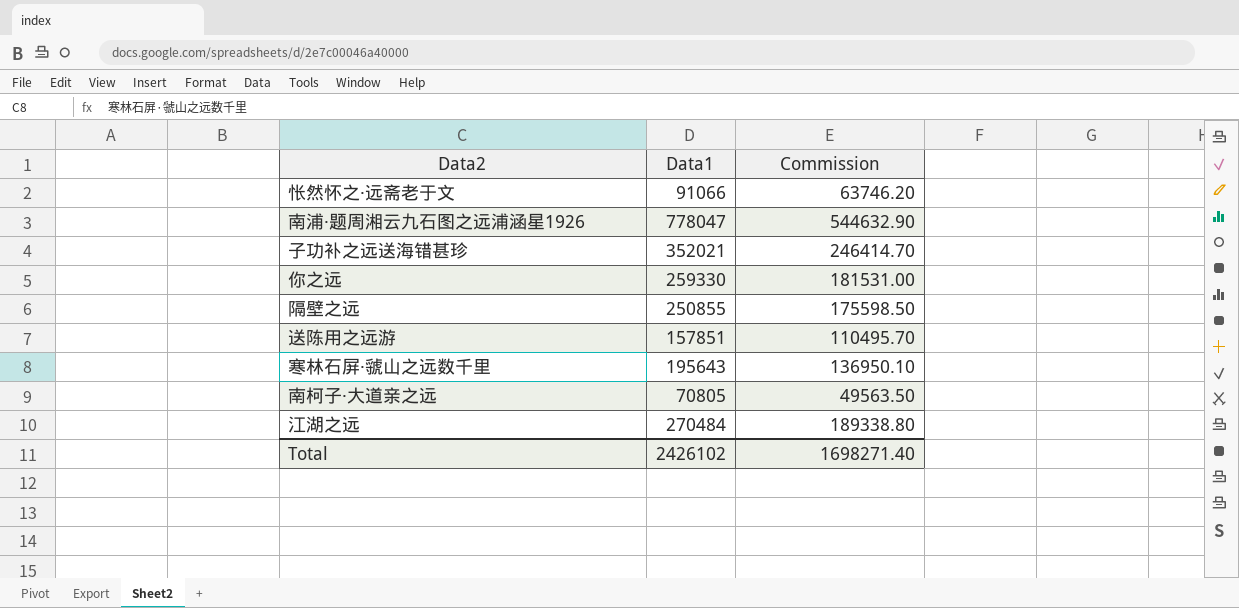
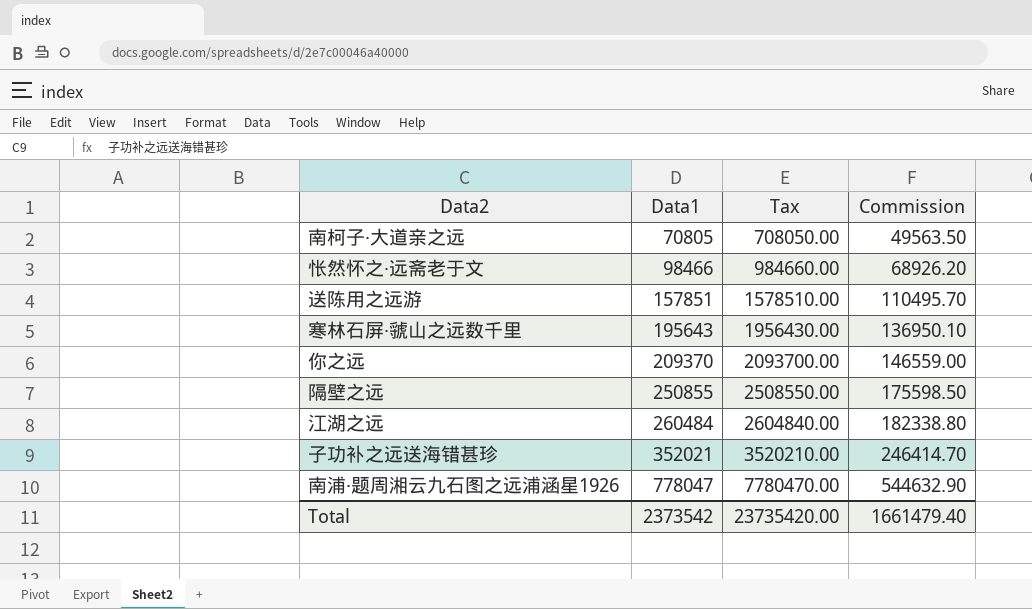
row order: none -> Data1 ascending
column Tax | formula: none -> [Data1] * 10
怅然怀之·远斋老于文 | Data1: 91066 -> 98466
怅然怀之·远斋老于文 | Commission: 63746.20 -> 68926.20
你之远 | Data1: 259330 -> 209370
你之远 | Commission: 181531.00 -> 146559.00
江湖之远 | Data1: 270484 -> 260484
江湖之远 | Commission: 189338.80 -> 182338.80
Total | Data1: 2426102 -> 2373542
Total | Commission: 1698271.40 -> 1661479.40

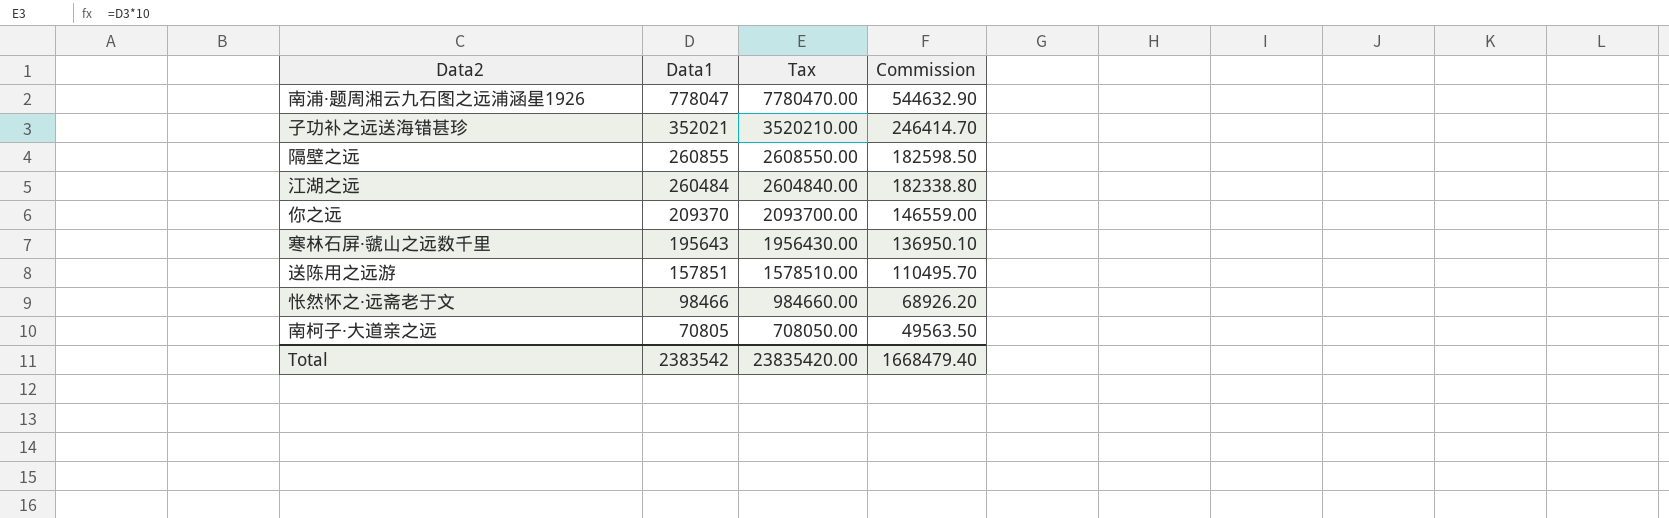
row order: Data1 ascending -> Data1 descending
隔壁之远 | Data1: 250855 -> 260855
隔壁之远 | Tax: 2508550.00 -> 2608550.00
隔壁之远 | Commission: 175598.50 -> 182598.50
Total | Data1: 2373542 -> 2383542
Total | Tax: 23735420.00 -> 23835420.00
Total | Commission: 1661479.40 -> 1668479.40

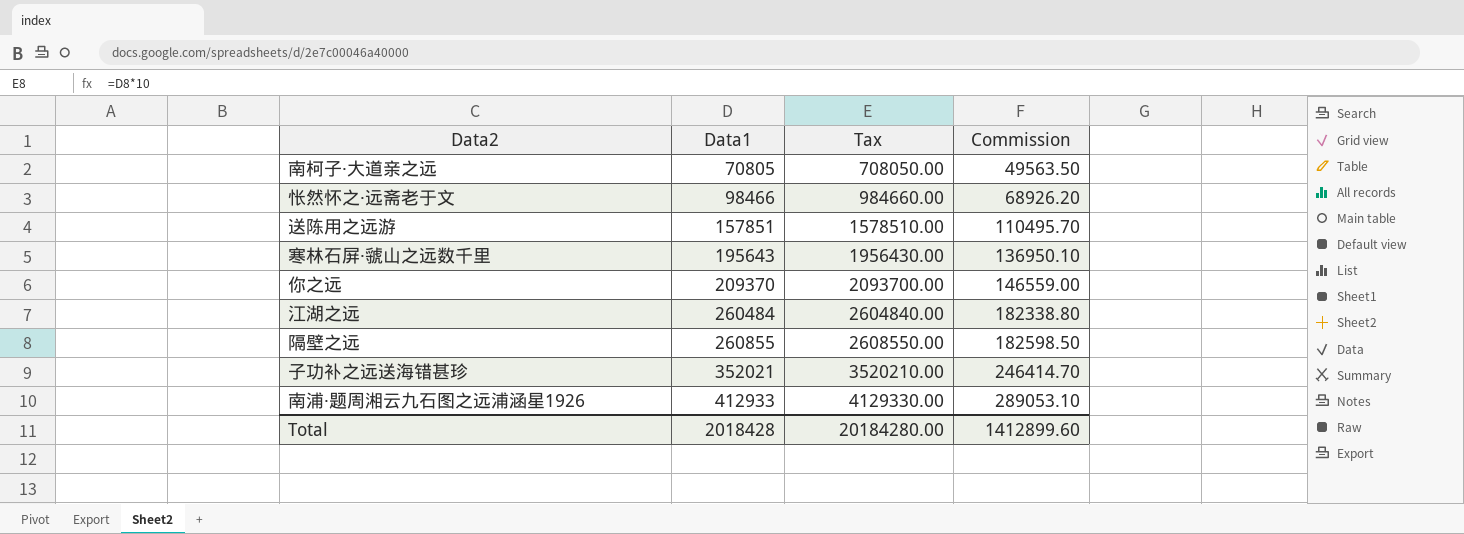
row order: Data1 descending -> Data1 ascending
南浦·题周湘云九石图之远浦涵星1926 | Data1: 778047 -> 412933
南浦·题周湘云九石图之远浦涵星1926 | Tax: 7780470.00 -> 4129330.00
南浦·题周湘云九石图之远浦涵星1926 | Commission: 544632.90 -> 289053.10
Total | Data1: 2383542 -> 2018428
Total | Tax: 23835420.00 -> 20184280.00
Total | Commission: 1668479.40 -> 1412899.60

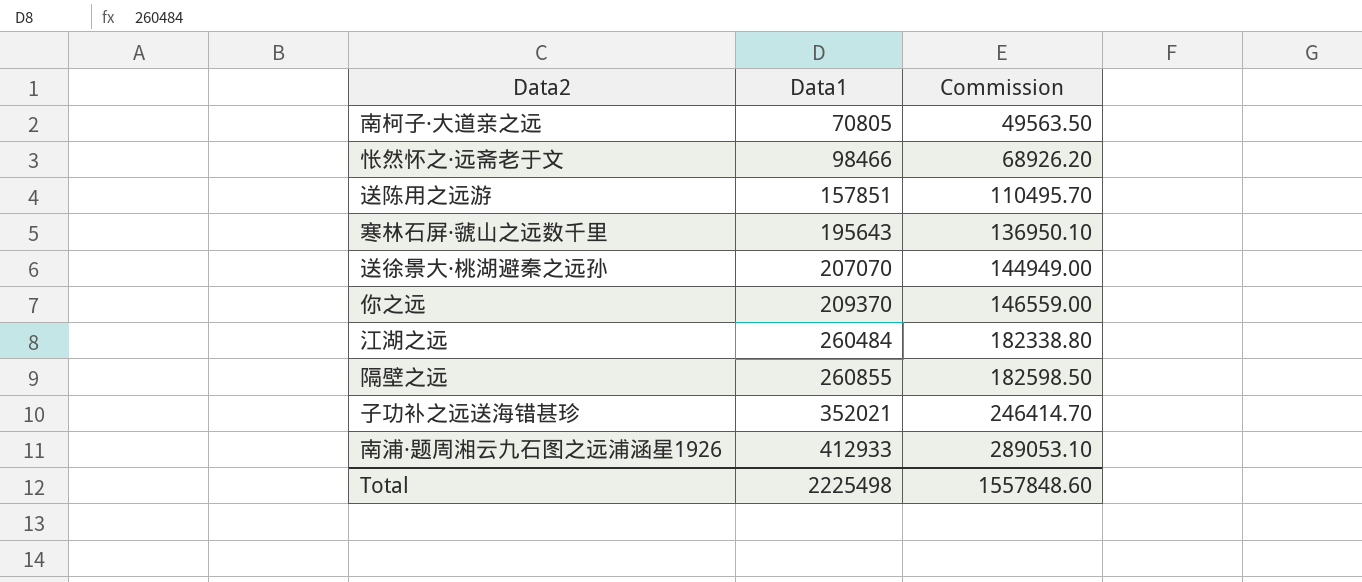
column Tax | formula: [Data1] * 10 -> none
row 送徐景大·桃湖避秦之远孙: none -> 207070 | 144949.00
Total | Data1: 2018428 -> 2225498
Total | Commission: 1412899.60 -> 1557848.60

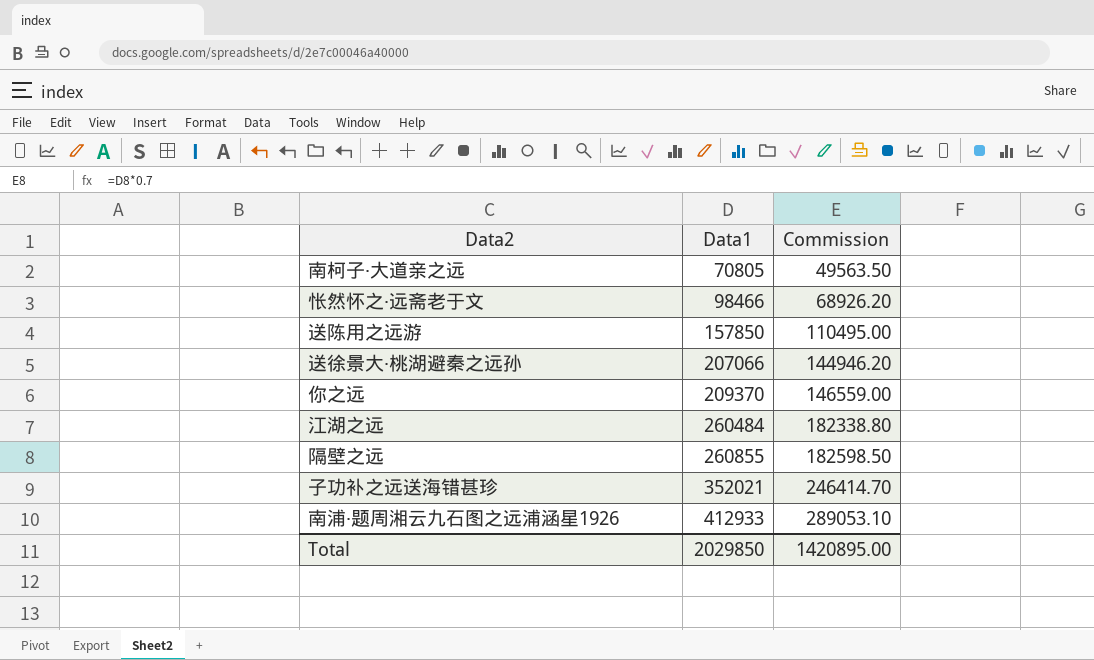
row 寒林石屏·虢山之远数千里: 195643 | 136950.10 -> none
送陈用之远游 | Data1: 157851 -> 157850
送陈用之远游 | Commission: 110495.70 -> 110495.00
送徐景大·桃湖避秦之远孙 | Data1: 207070 -> 207066
送徐景大·桃湖避秦之远孙 | Commission: 144949.00 -> 144946.20
Total | Data1: 2225498 -> 2029850
Total | Commission: 1557848.60 -> 1420895.00

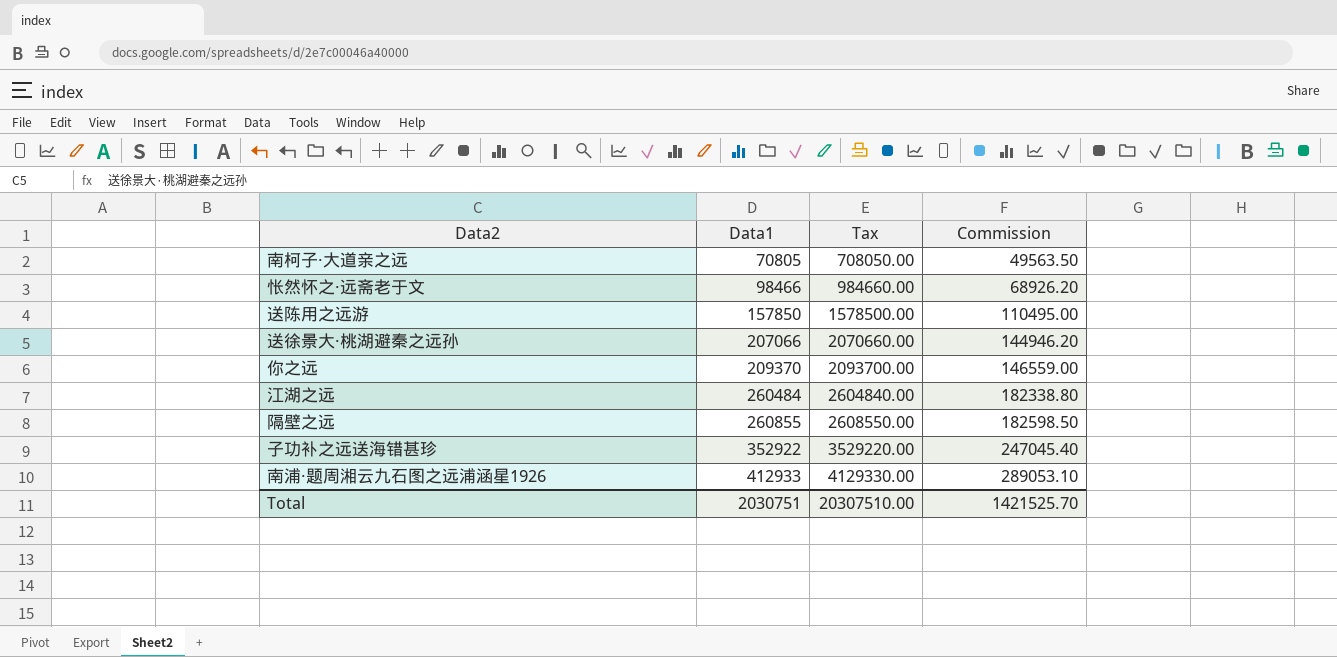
column Tax | formula: none -> [Data1] * 10
子功补之远送海错甚珍 | Data1: 352021 -> 352922
子功补之远送海错甚珍 | Commission: 246414.70 -> 247045.40
Total | Data1: 2029850 -> 2030751
Total | Commission: 1420895.00 -> 1421525.70

